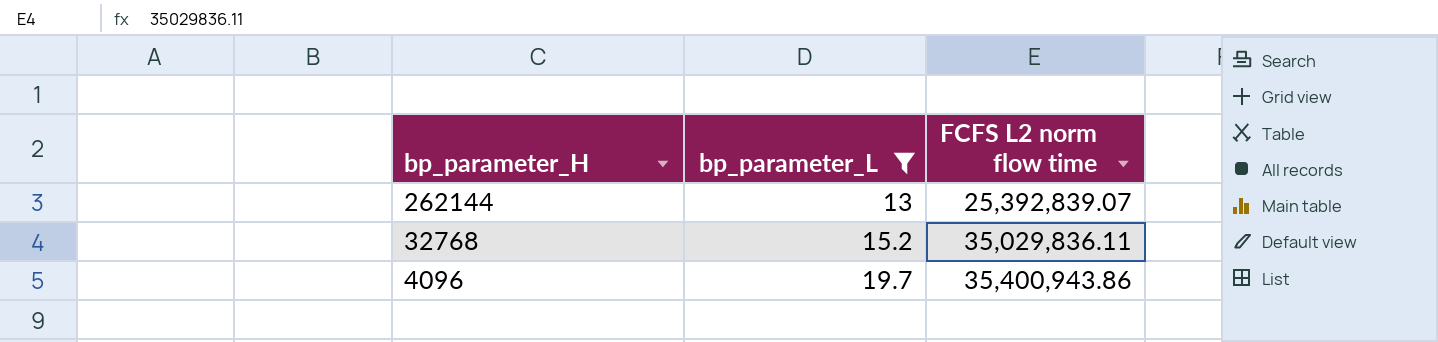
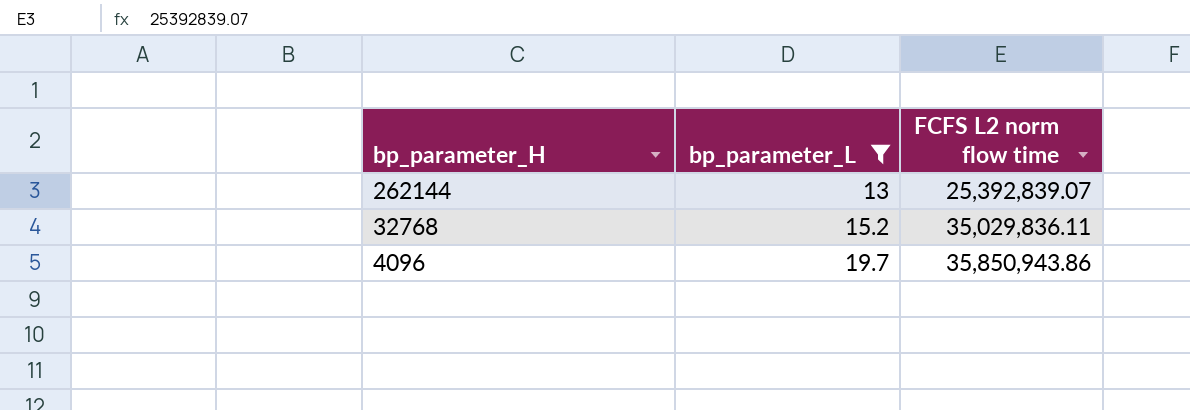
4096 | FCFS L2 norm flow time: 35,400,943.86 -> 35,850,943.86

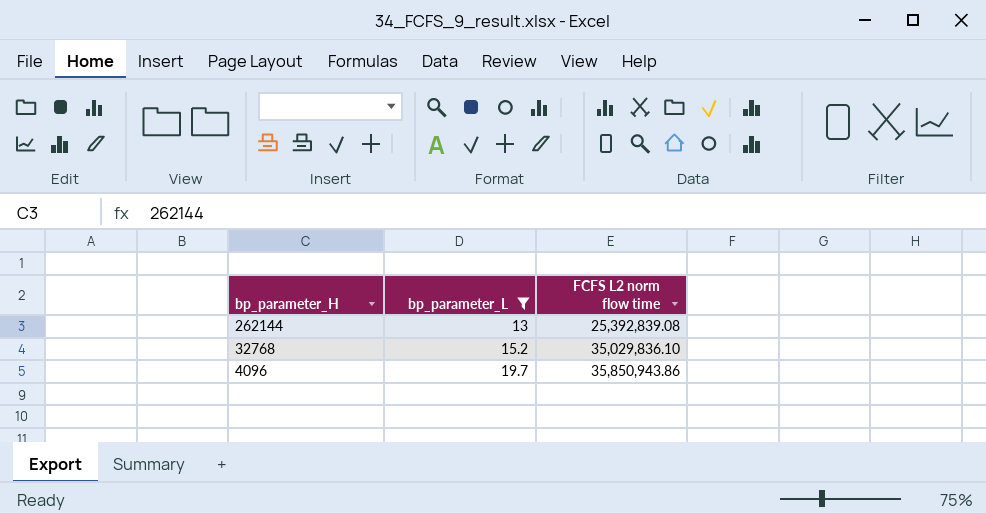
262144 | FCFS L2 norm flow time: 25,392,839.07 -> 25,392,839.08
32768 | FCFS L2 norm flow time: 35,029,836.11 -> 35,029,836.10

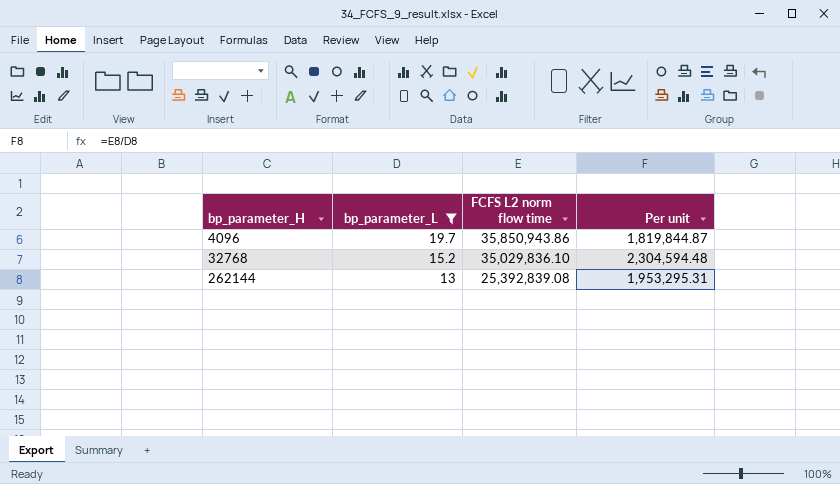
row order: bp_parameter_H descending -> bp_parameter_H ascending
column Per unit | formula: none -> [FCFS L2 norm flow time] / [bp_parameter_L]

